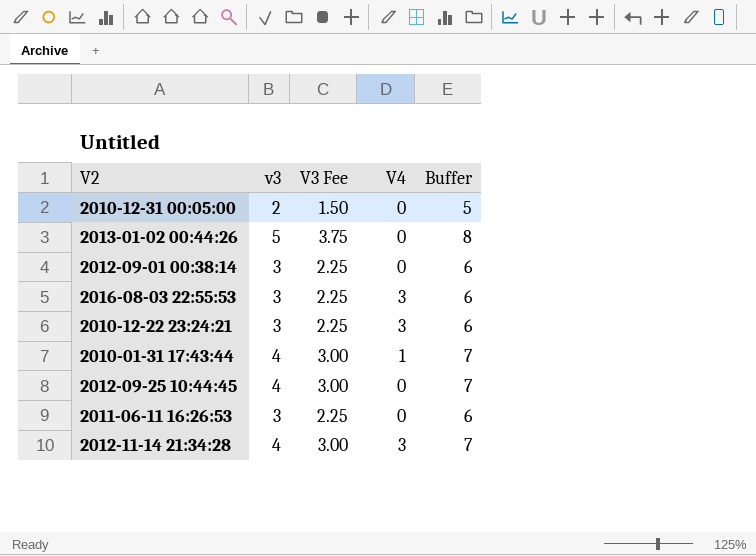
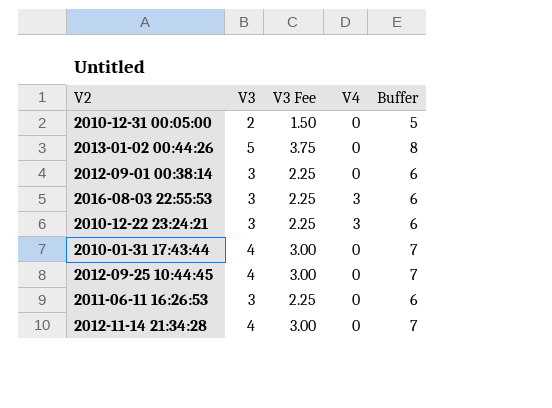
column name: v3 -> V3
2010-01-31 17:43:44 | V4: 1 -> 0
2012-11-14 21:34:28 | V4: 3 -> 0

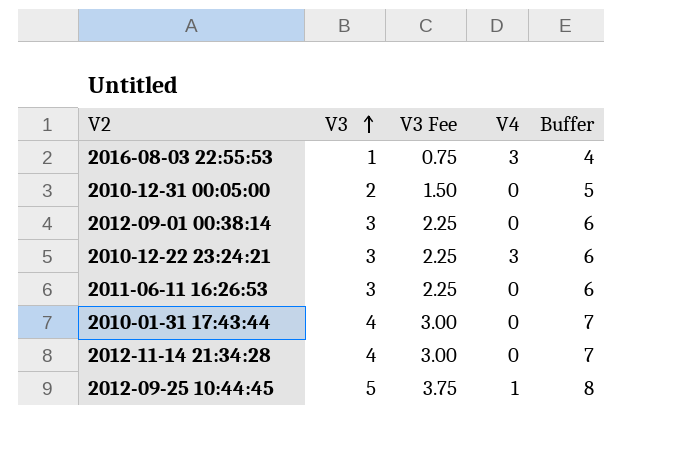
row order: none -> V3 ascending
row 2013-01-02 00:44:26: 5 | 3.75 | 0 | 8 -> none
2016-08-03 22:55:53 | V3: 3 -> 1
2016-08-03 22:55:53 | V3 Fee: 2.25 -> 0.75
2016-08-03 22:55:53 | Buffer: 6 -> 4
2012-09-25 10:44:45 | V3: 4 -> 5
2012-09-25 10:44:45 | V3 Fee: 3.00 -> 3.75
2012-09-25 10:44:45 | V4: 0 -> 1
2012-09-25 10:44:45 | Buffer: 7 -> 8

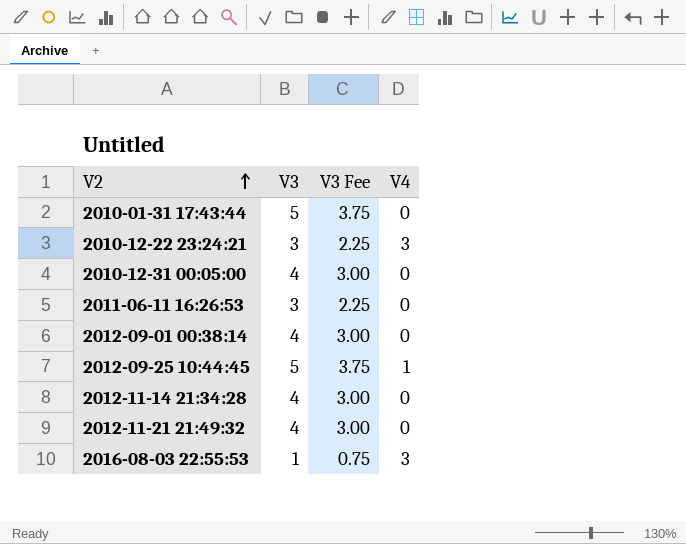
row order: V3 ascending -> V2 ascending
column Buffer | formula: [V3] + 3 -> none
2010-01-31 17:43:44 | V3: 4 -> 5
2010-01-31 17:43:44 | V3 Fee: 3.00 -> 3.75
2010-12-31 00:05:00 | V3: 2 -> 4
2010-12-31 00:05:00 | V3 Fee: 1.50 -> 3.00
2012-09-01 00:38:14 | V3: 3 -> 4
2012-09-01 00:38:14 | V3 Fee: 2.25 -> 3.00
row 2012-11-21 21:49:32: none -> 4 | 3.00 | 0

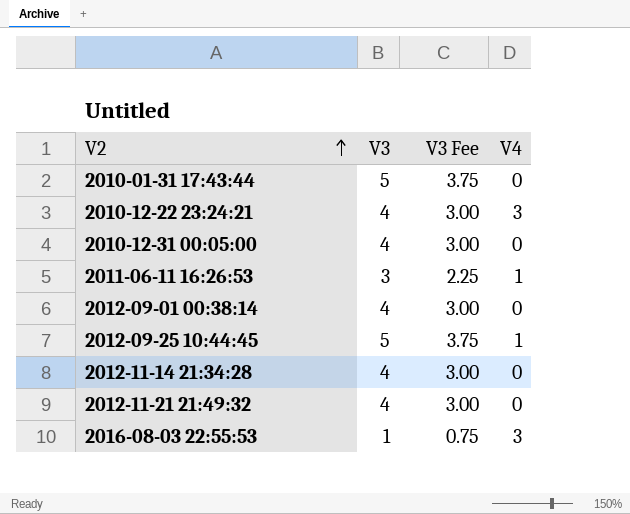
2010-12-22 23:24:21 | V3: 3 -> 4
2010-12-22 23:24:21 | V3 Fee: 2.25 -> 3.00
2011-06-11 16:26:53 | V4: 0 -> 1

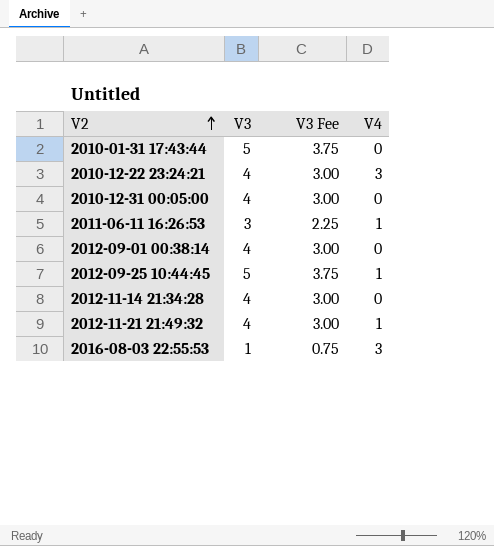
2012-11-21 21:49:32 | V4: 0 -> 1

